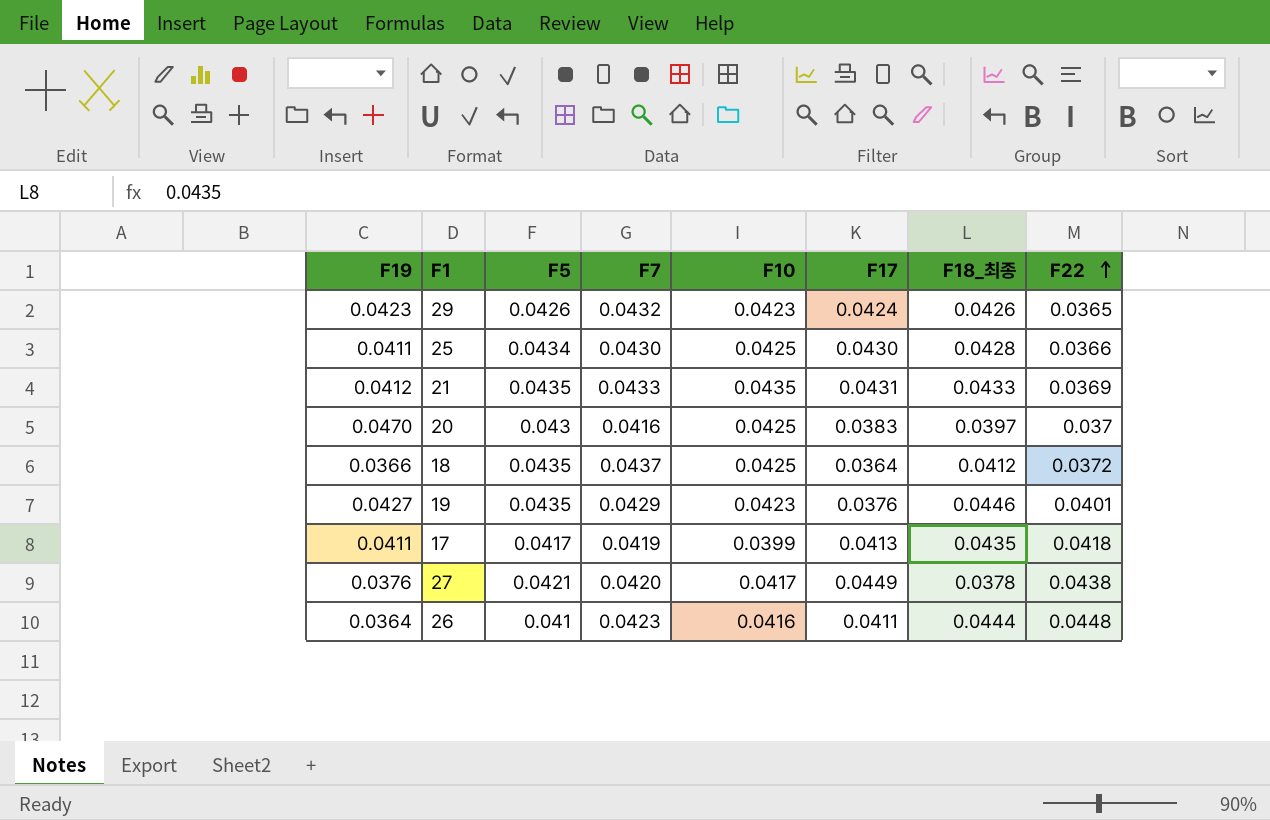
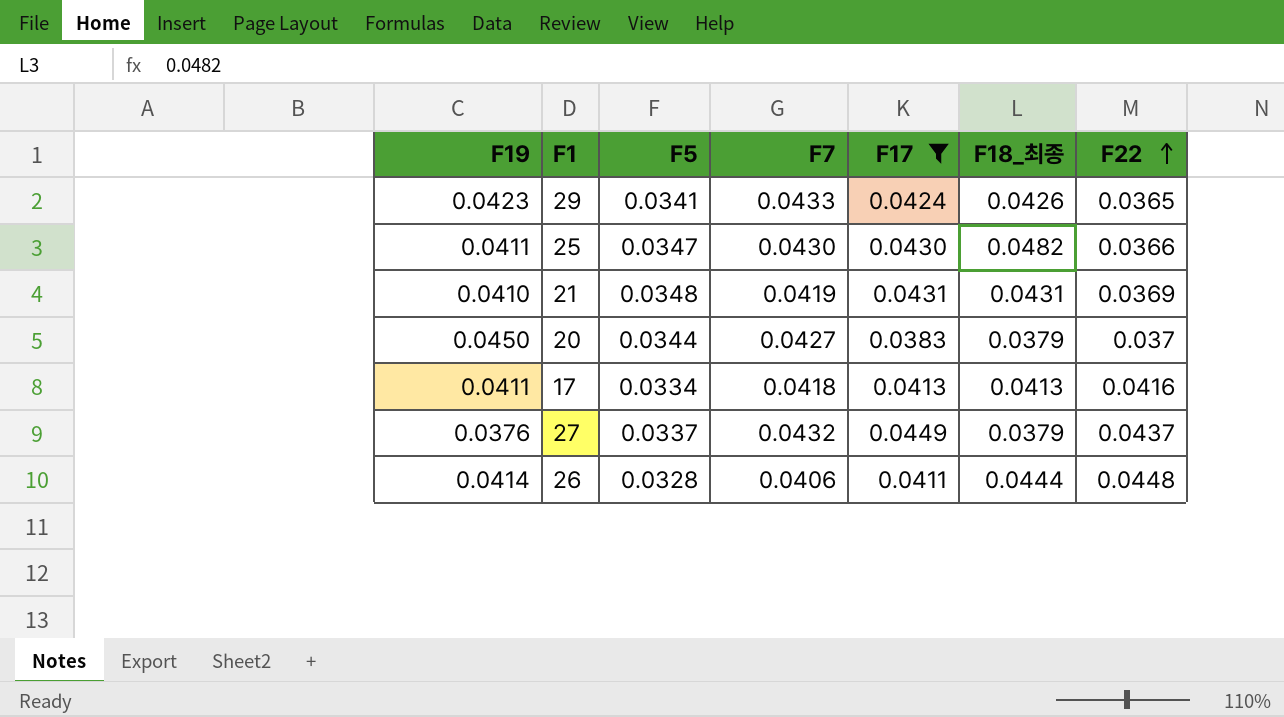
filter: none -> F17 >= 0.0383
column F10 | position: 5 -> none
29 | F5: 0.0426 -> 0.0341
29 | F7: 0.0432 -> 0.0433
25 | F5: 0.0434 -> 0.0347
25 | F18_최종: 0.0428 -> 0.0482
21 | F19: 0.0412 -> 0.0410
21 | F5: 0.0435 -> 0.0348
21 | F7: 0.0433 -> 0.0419
21 | F18_최종: 0.0433 -> 0.0431
20 | F19: 0.0470 -> 0.0450
20 | F5: 0.043 -> 0.0344
20 | F7: 0.0416 -> 0.0427
20 | F18_최종: 0.0397 -> 0.0379
17 | F5: 0.0417 -> 0.0334
17 | F7: 0.0419 -> 0.0418
17 | F18_최종: 0.0435 -> 0.0413
17 | F22: 0.0418 -> 0.0416
27 | F5: 0.0421 -> 0.0337
27 | F7: 0.0420 -> 0.0432
27 | F18_최종: 0.0378 -> 0.0379
27 | F22: 0.0438 -> 0.0437
26 | F19: 0.0364 -> 0.0414
26 | F5: 0.041 -> 0.0328
26 | F7: 0.0423 -> 0.0406

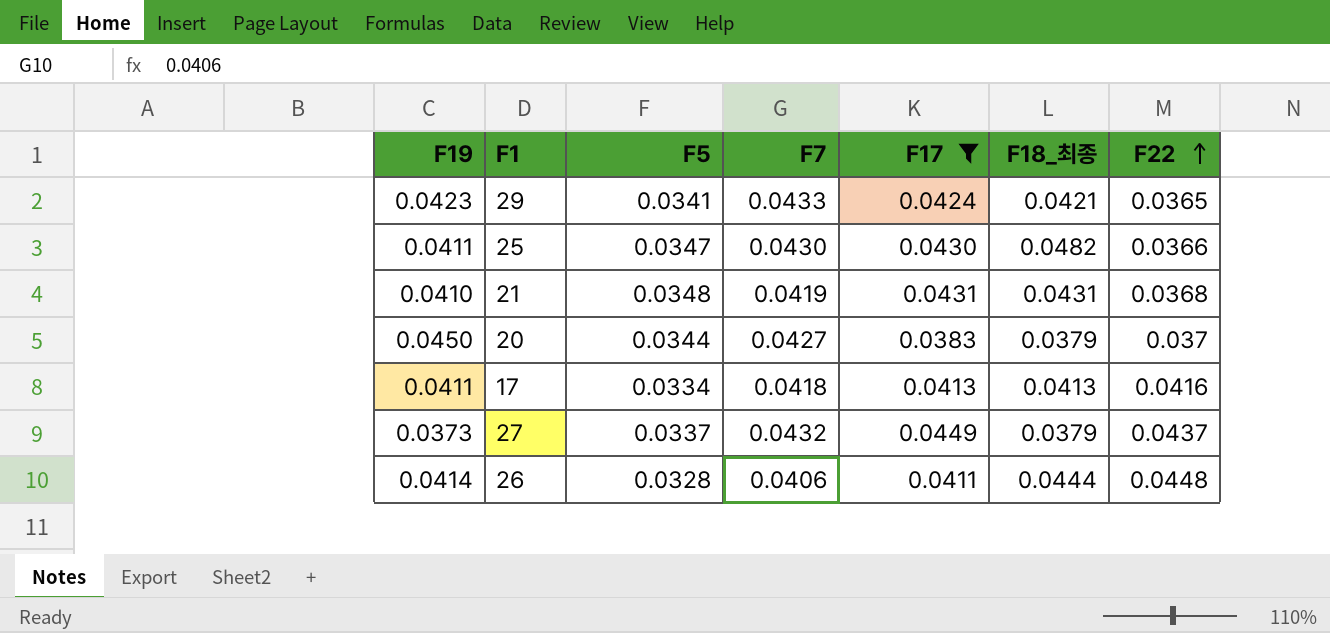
29 | F18_최종: 0.0426 -> 0.0421
21 | F22: 0.0369 -> 0.0368
27 | F19: 0.0376 -> 0.0373

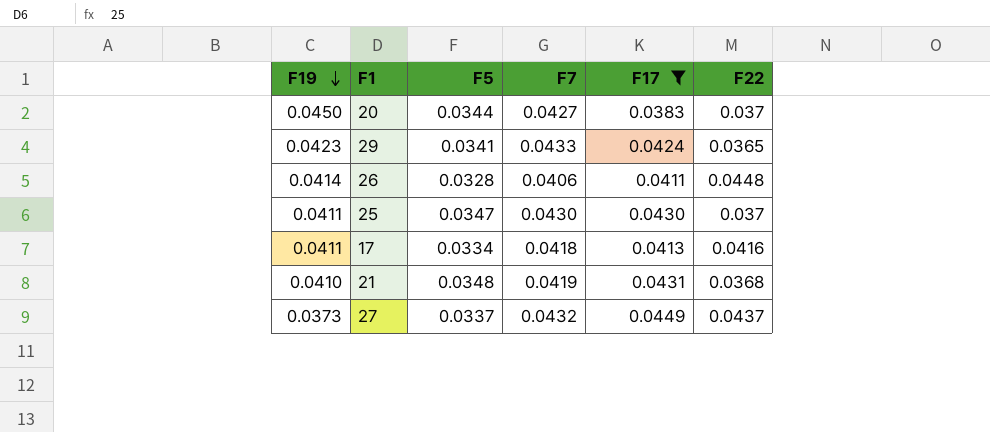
row order: F22 ascending -> F19 descending
column F18_최종 | position: 6 -> none
25 | F22: 0.0366 -> 0.037

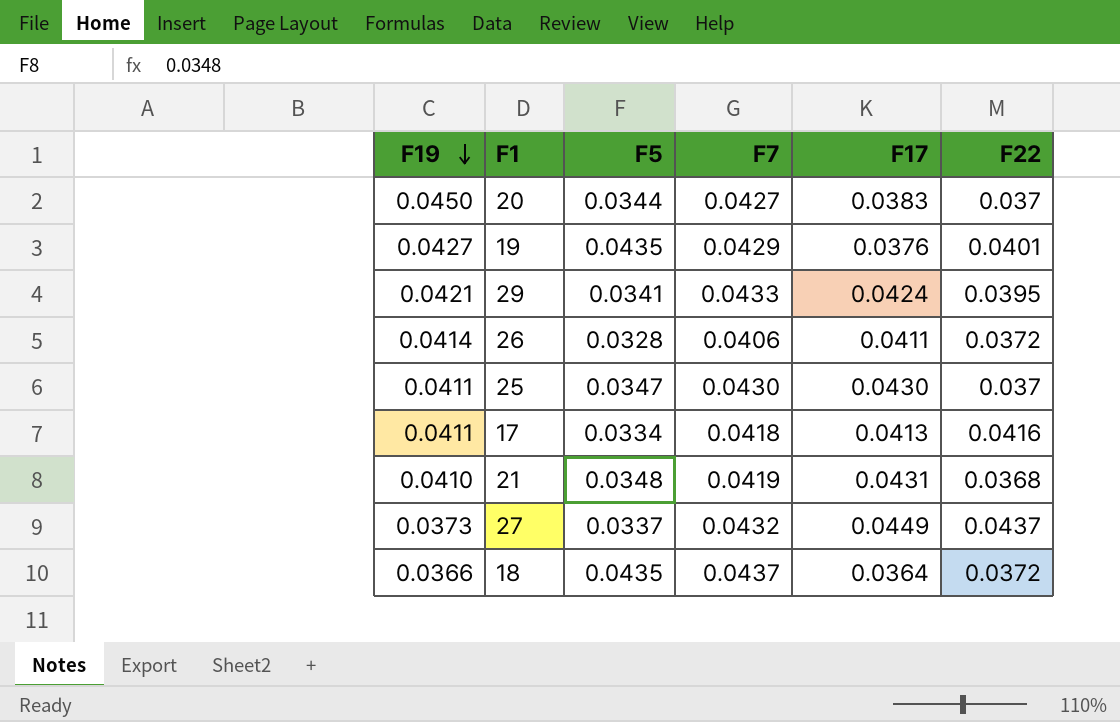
filter: F17 >= 0.0383 -> none
29 | F19: 0.0423 -> 0.0421
29 | F22: 0.0365 -> 0.0395
26 | F22: 0.0448 -> 0.0372

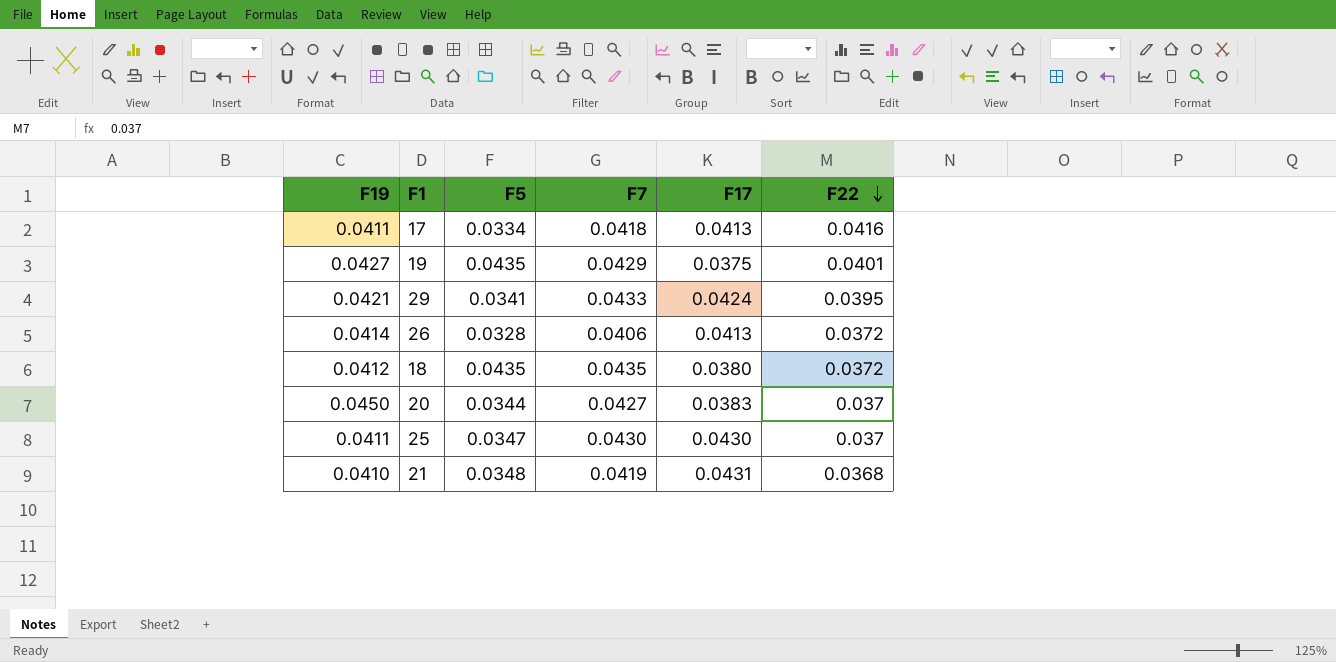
row order: F19 descending -> F22 descending
row 27: 0.0373 | 0.0337 | 0.0432 | 0.0449 | 0.0437 -> none
19 | F17: 0.0376 -> 0.0375
26 | F17: 0.0411 -> 0.0413
18 | F19: 0.0366 -> 0.0412
18 | F7: 0.0437 -> 0.0435
18 | F17: 0.0364 -> 0.0380

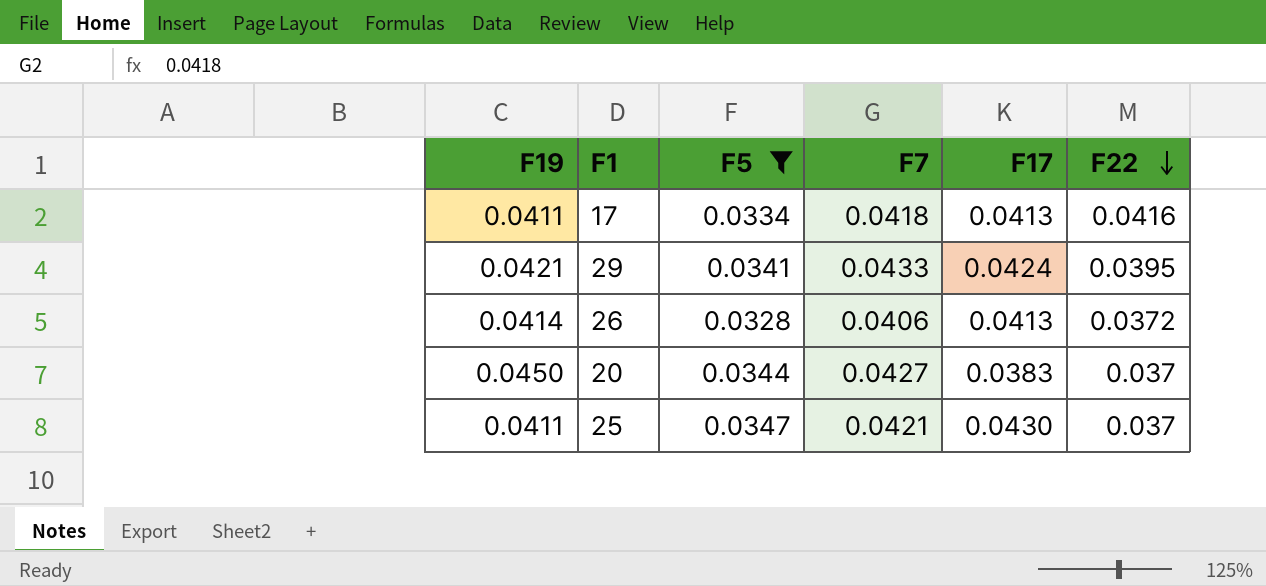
filter: none -> F5 <= 0.0347
25 | F7: 0.0430 -> 0.0421

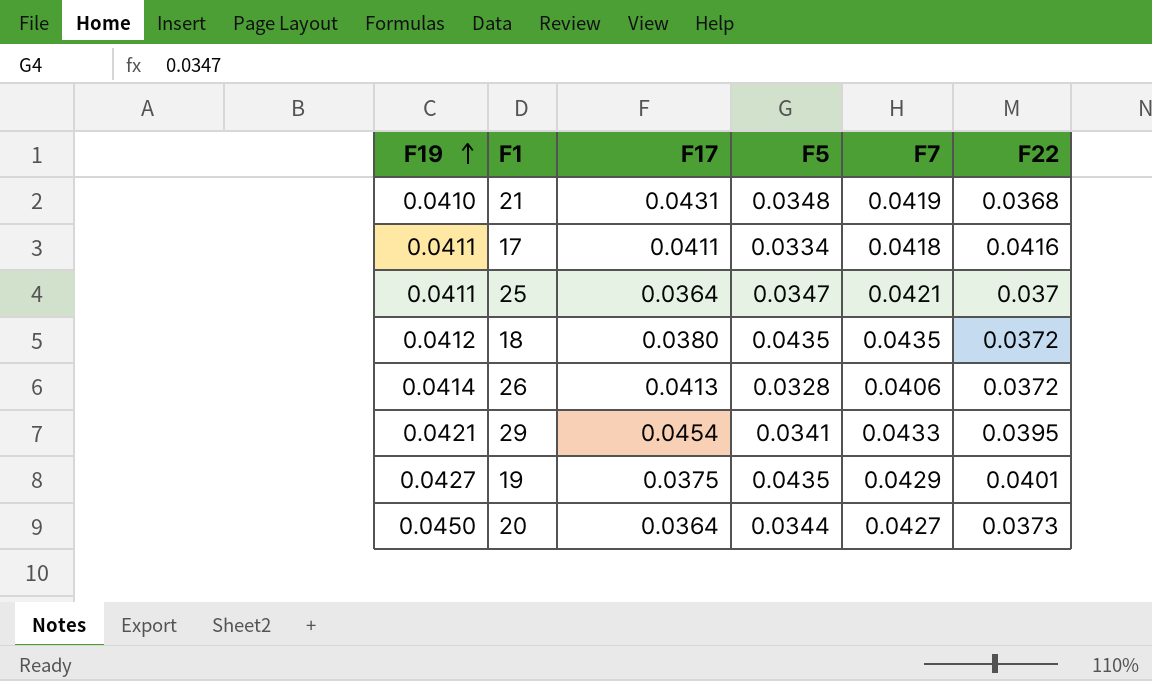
filter: F5 <= 0.0347 -> none
row order: F22 descending -> F19 ascending
column F17 | position: 5 -> 3
17 | F17: 0.0413 -> 0.0411
25 | F17: 0.0430 -> 0.0364
29 | F17: 0.0424 -> 0.0454
20 | F17: 0.0383 -> 0.0364
20 | F22: 0.037 -> 0.0373

